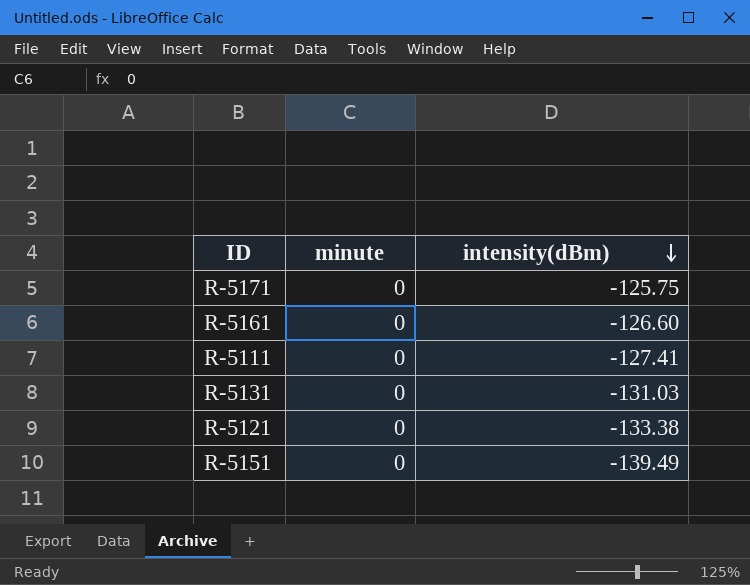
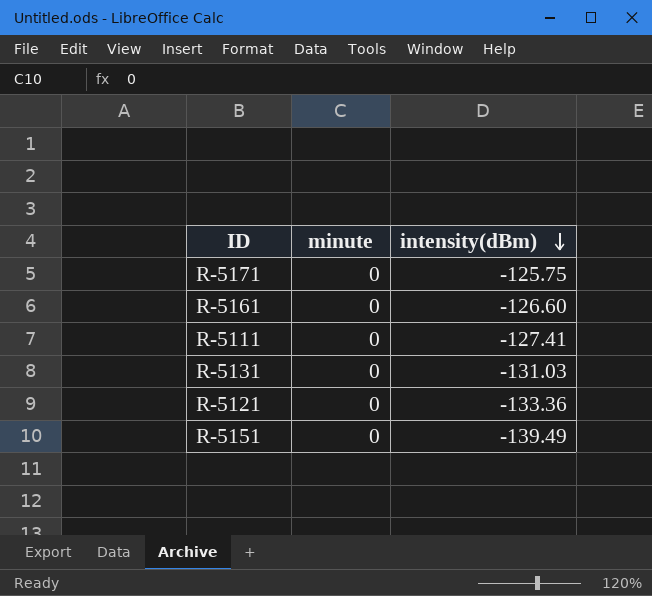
R-5121 | intensity(dBm): -133.38 -> -133.36

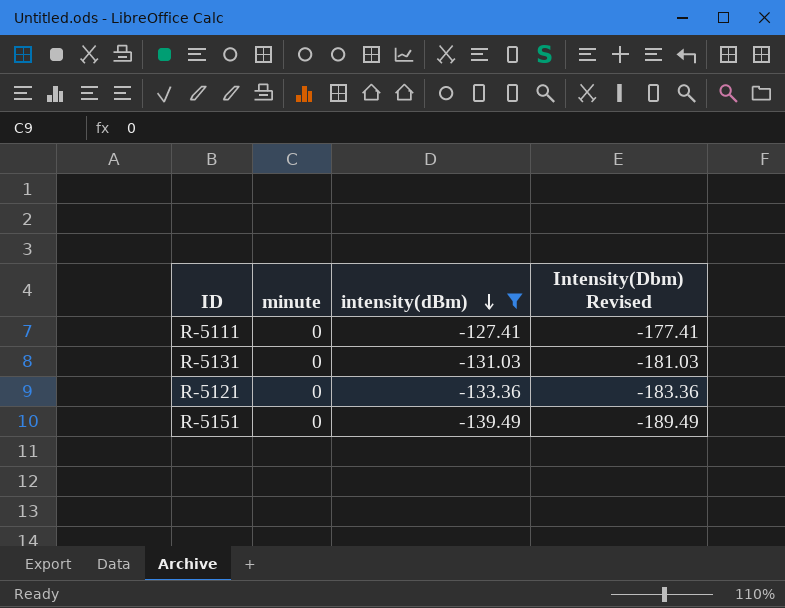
filter: none -> intensity(dBm) <= -127.41
column Intensity(Dbm) Revised | formula: none -> [intensity(dBm)] - 50

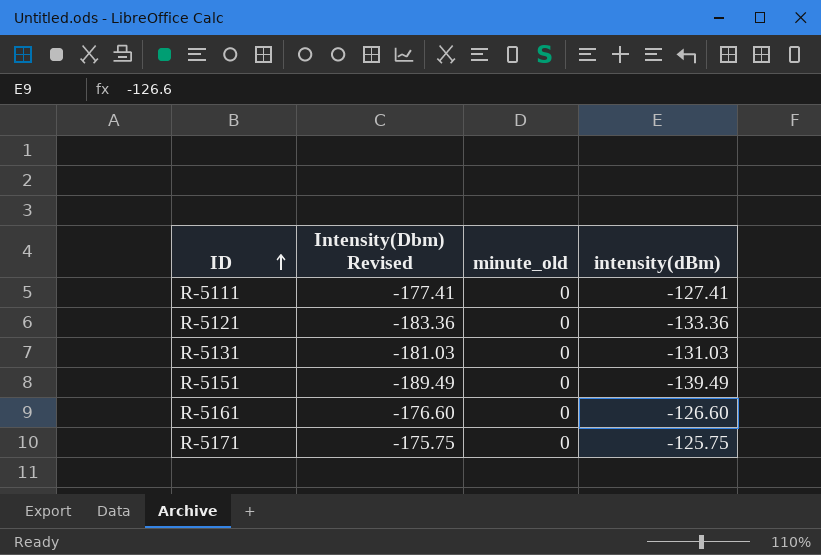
filter: intensity(dBm) <= -127.41 -> none
row order: intensity(dBm) descending -> ID ascending
column Intensity(Dbm) Revised | position: 4 -> 2
column name: minute -> minute_old

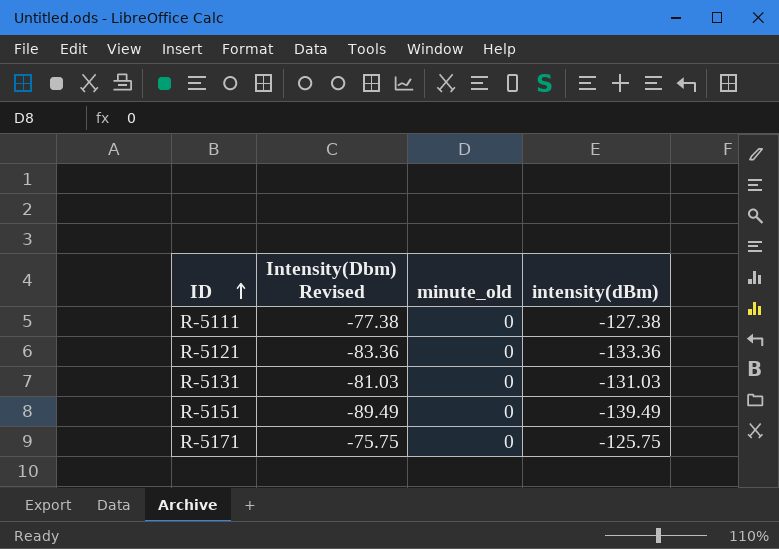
column Intensity(Dbm) Revised | formula: [intensity(dBm)] - 50 -> [intensity(dBm)] + 50
row R-5161: -176.60 | 0 | -126.60 -> none
R-5111 | intensity(dBm): -127.41 -> -127.38

